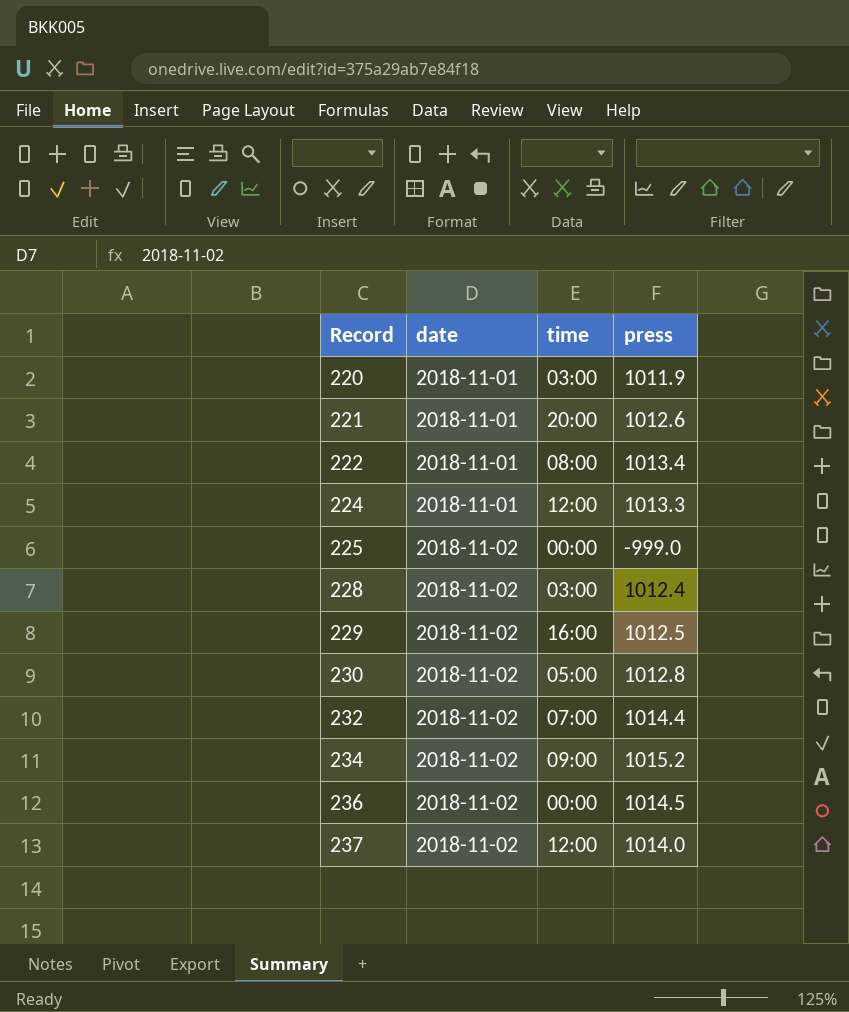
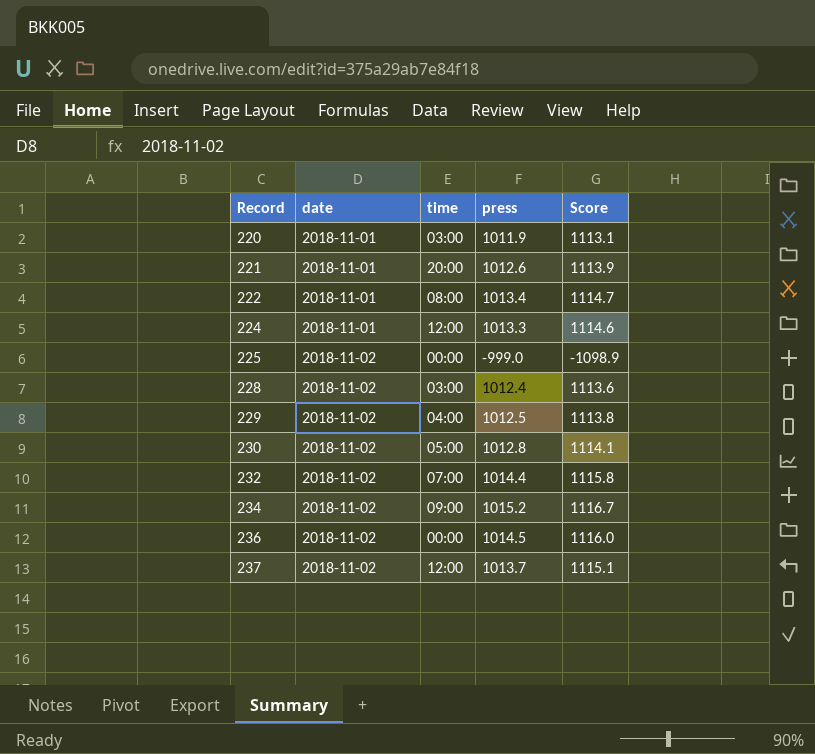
column Score | formula: none -> [press] * 1.1
229 | time: 16:00 -> 04:00
237 | press: 1014.0 -> 1013.7

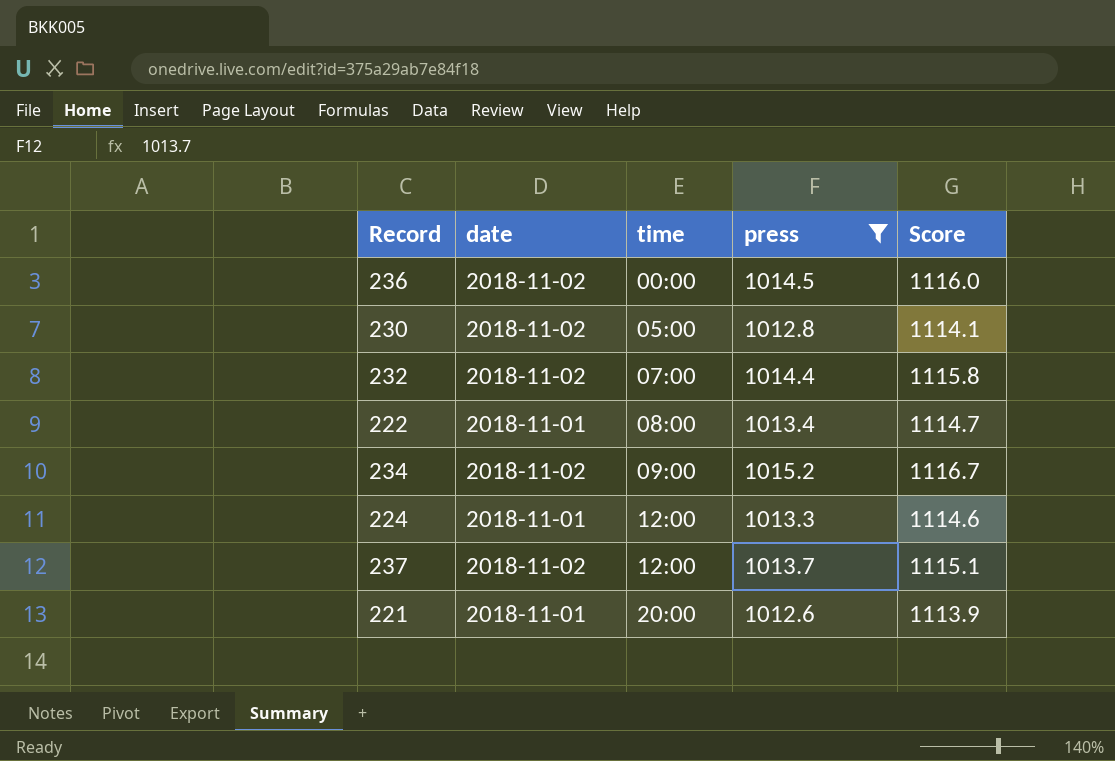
filter: none -> press >= 1012.6
row order: Record ascending -> time ascending

